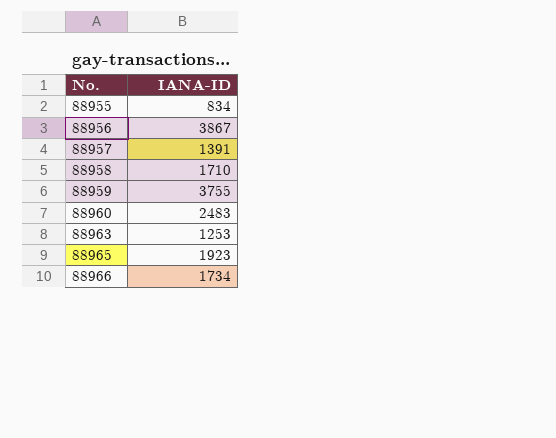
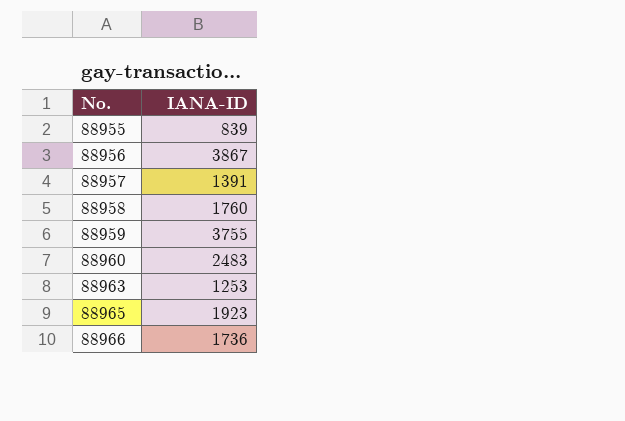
88955 | IANA-ID: 834 -> 839
88958 | IANA-ID: 1710 -> 1760
88966 | IANA-ID: 1734 -> 1736

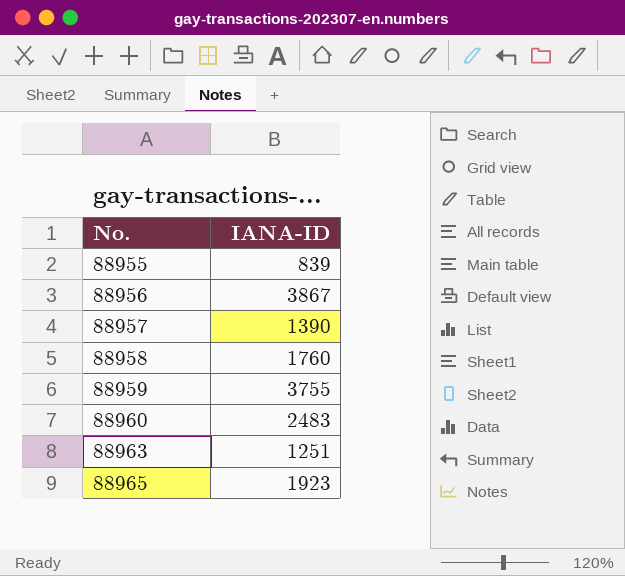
row 88966: 1736 -> none
88957 | IANA-ID: 1391 -> 1390
88963 | IANA-ID: 1253 -> 1251

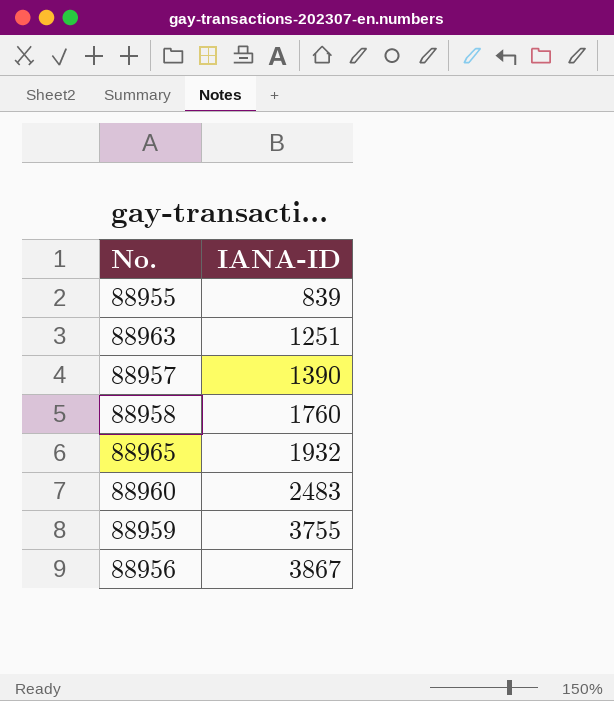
row order: No. ascending -> IANA-ID ascending
88965 | IANA-ID: 1923 -> 1932

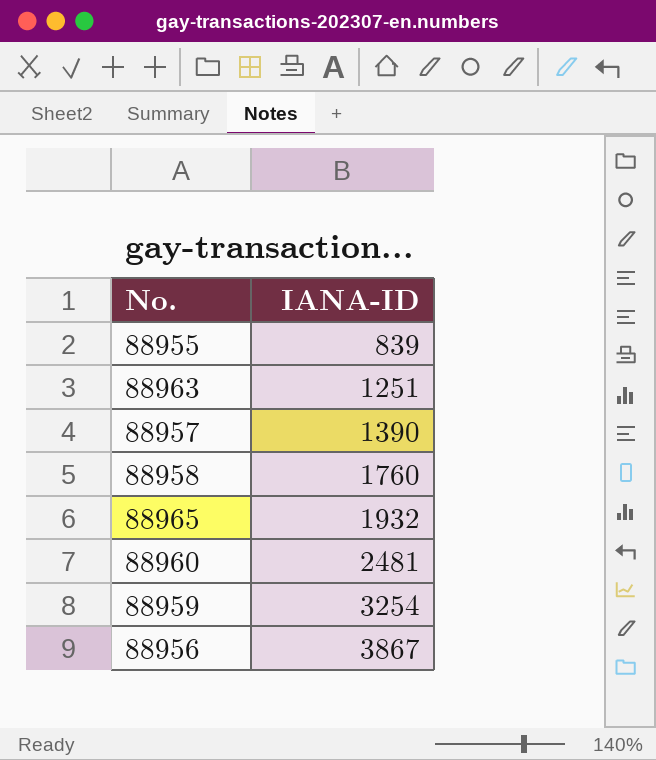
88960 | IANA-ID: 2483 -> 2481
88959 | IANA-ID: 3755 -> 3254

